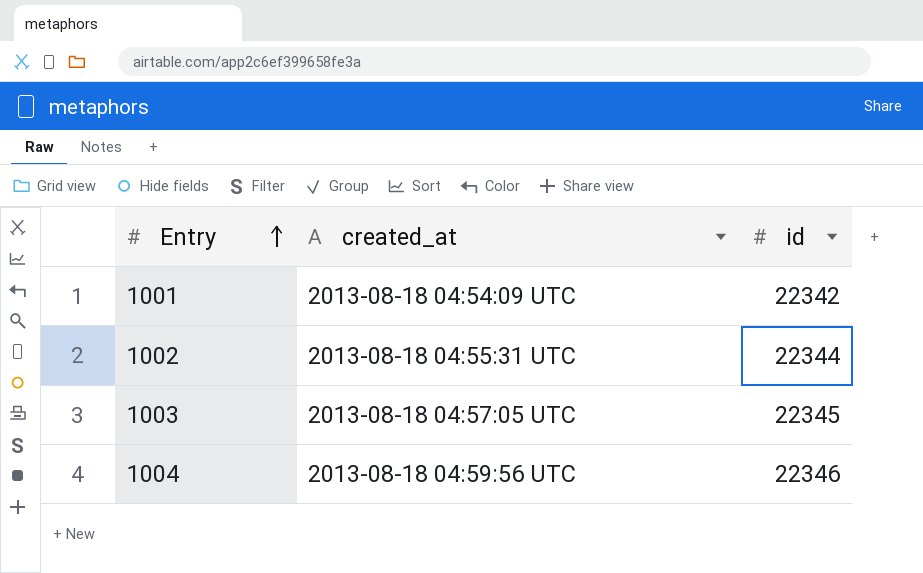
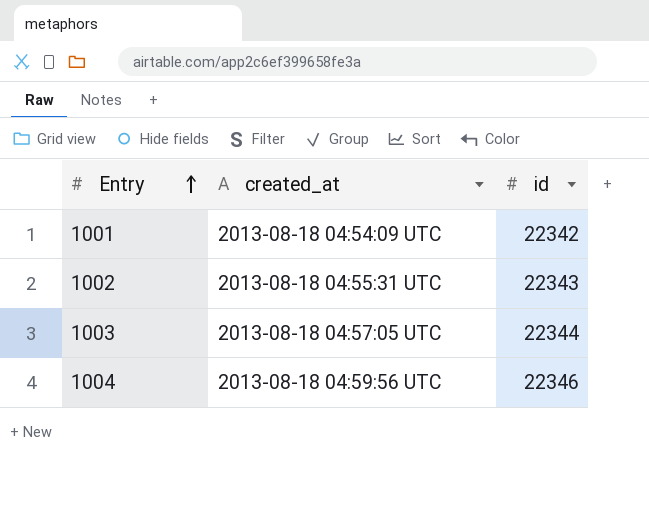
1002 | id: 22344 -> 22343
1003 | id: 22345 -> 22344

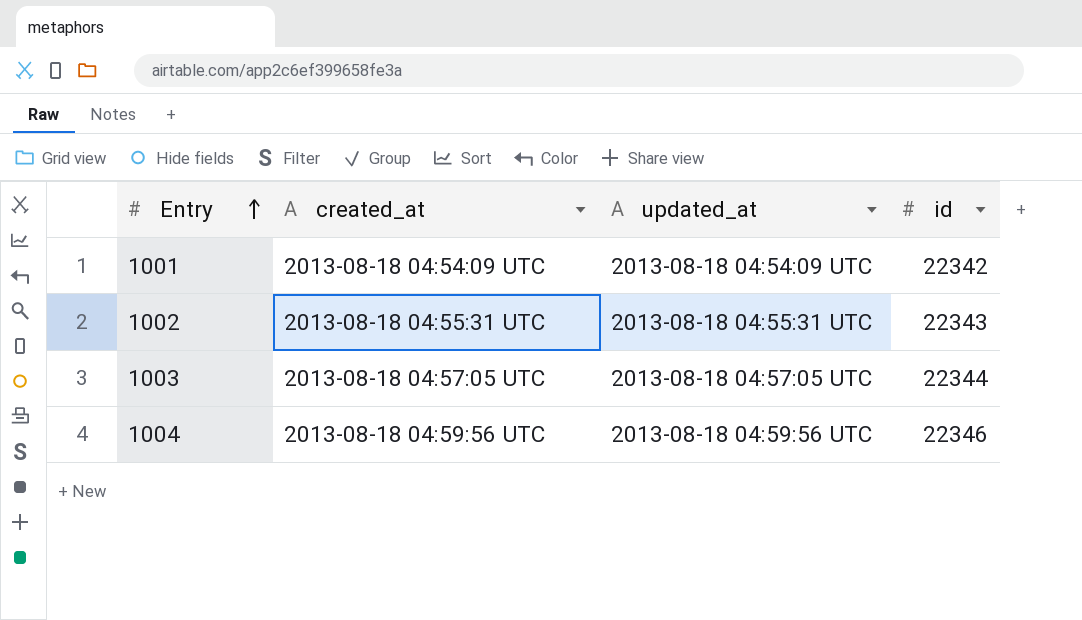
column updated_at | position: none -> 3

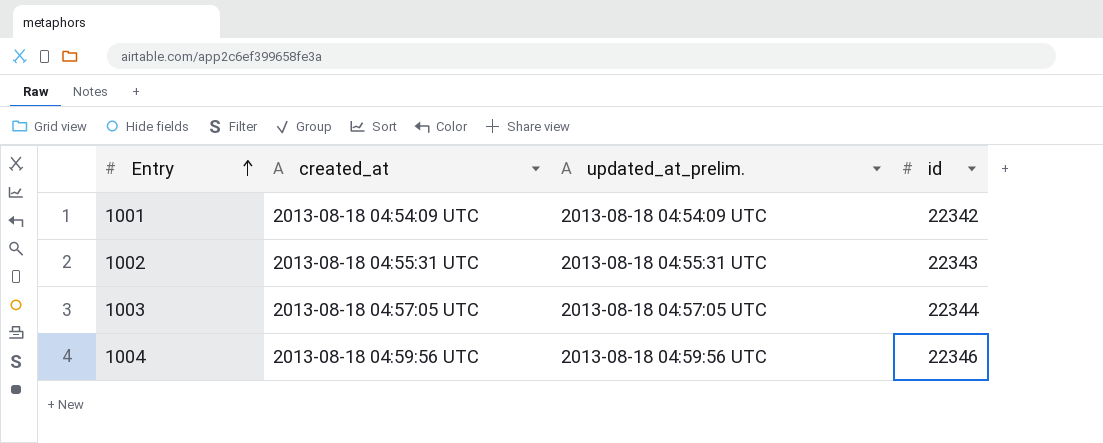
column name: updated_at -> updated_at_prelim.

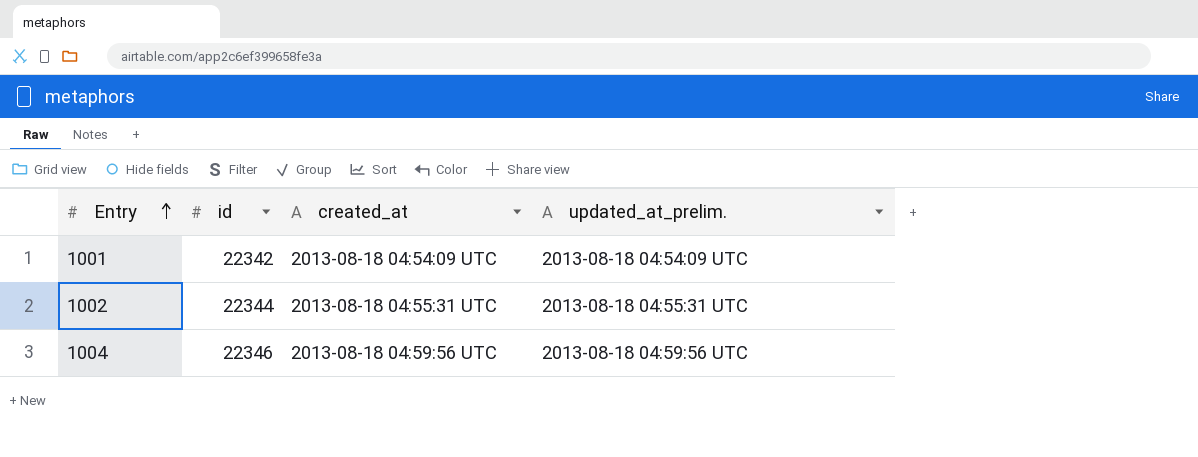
column id | position: 4 -> 2
row 1003: 2013-08-18 04:57:05 UTC | 2013-08-18 04:57:05 UTC | 22344 -> none
1002 | id: 22343 -> 22344

